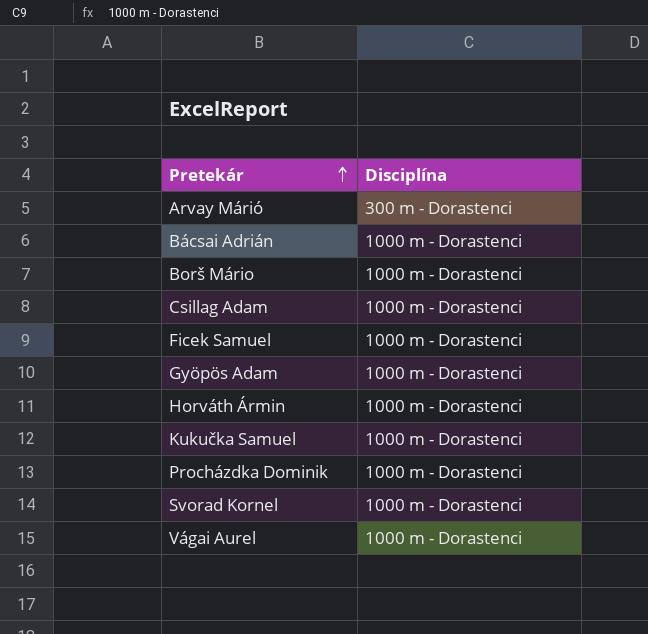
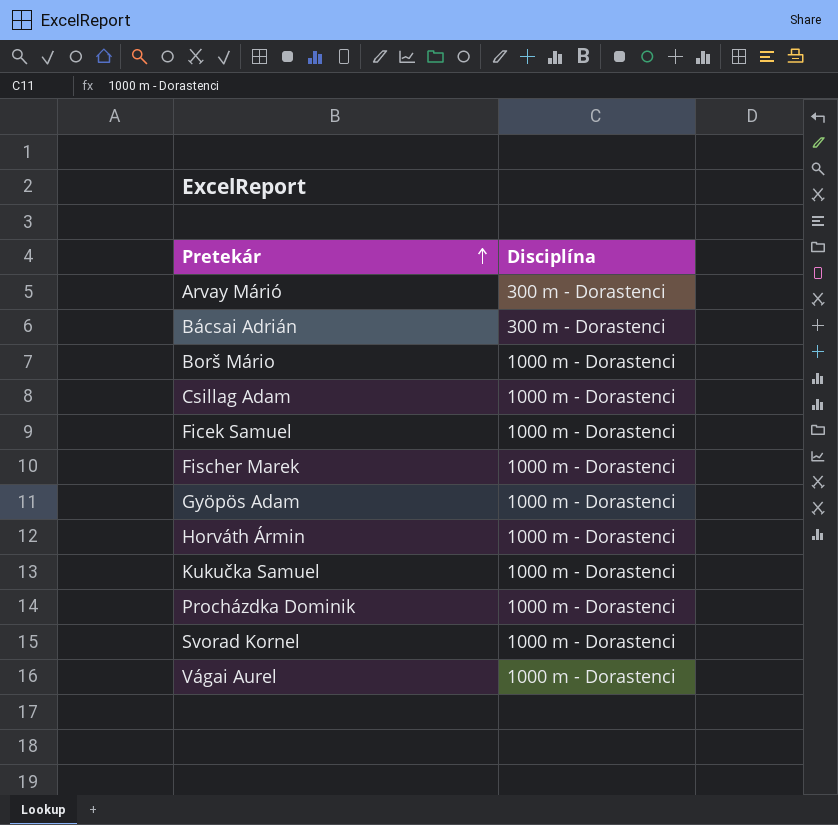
Bácsai Adrián | Disciplína: 1000 m - Dorastenci -> 300 m - Dorastenci
row Fischer Marek: none -> 1000 m - Dorastenci

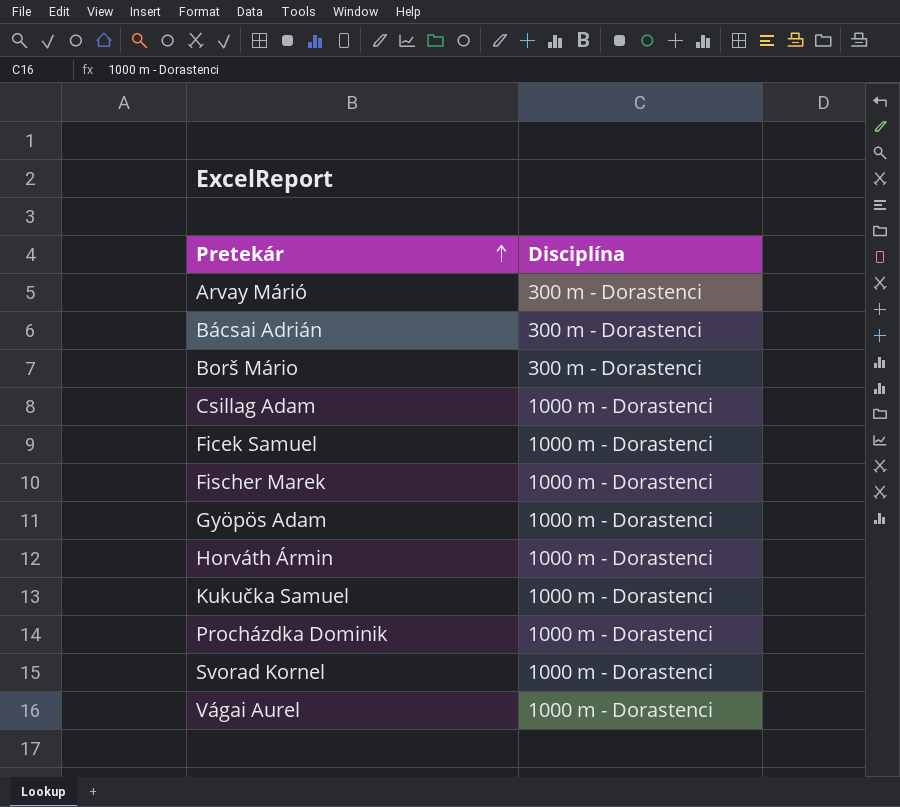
Borš Mário | Disciplína: 1000 m - Dorastenci -> 300 m - Dorastenci

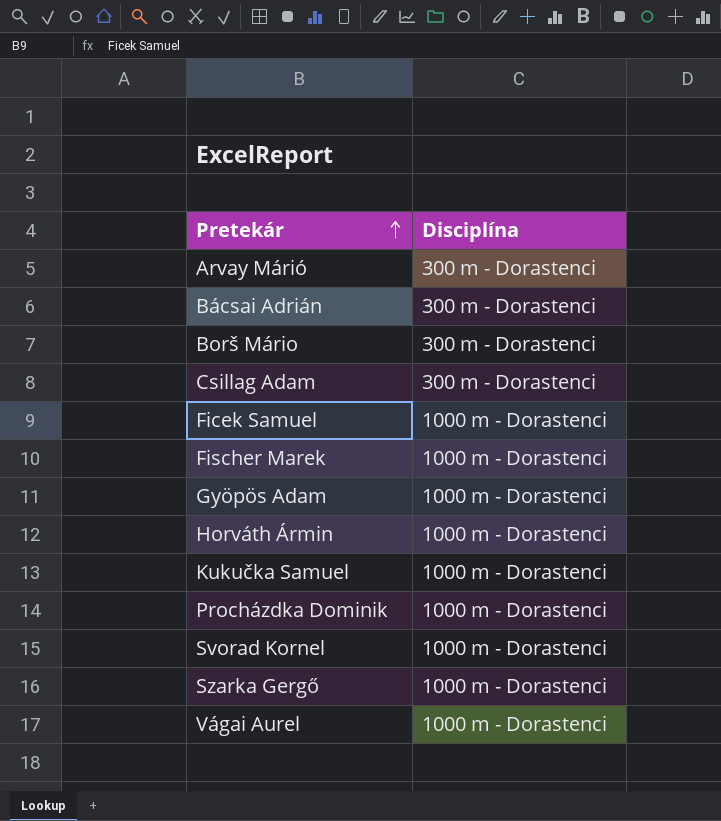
Csillag Adam | Disciplína: 1000 m - Dorastenci -> 300 m - Dorastenci
row Szarka Gergő: none -> 1000 m - Dorastenci

